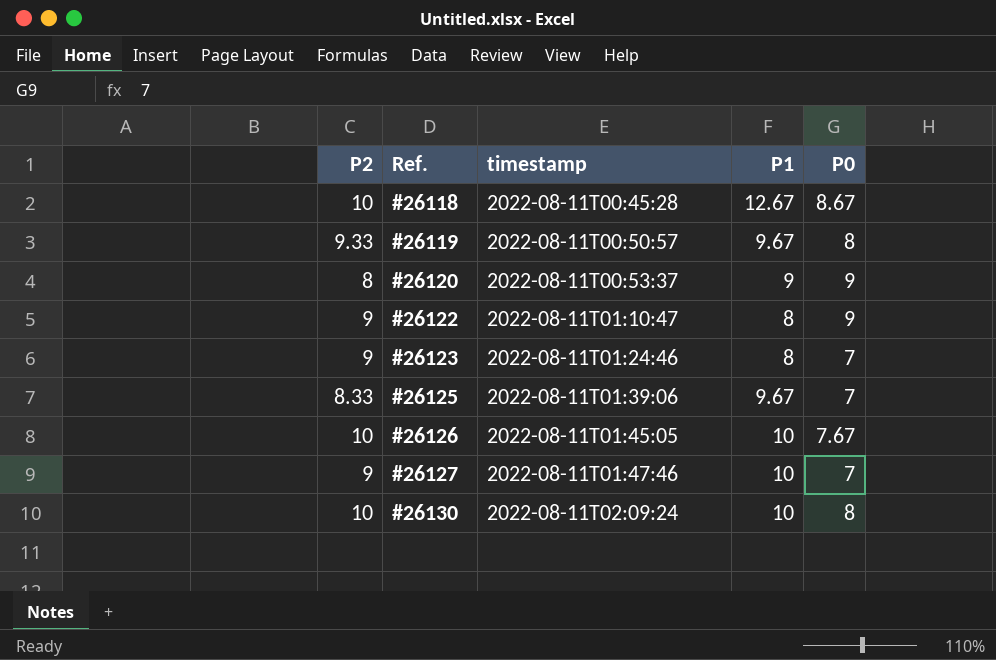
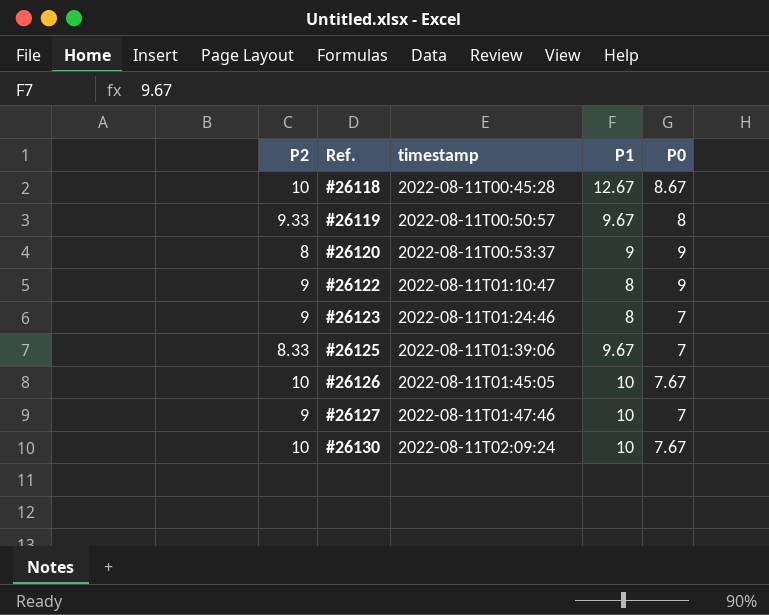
#26130 | P0: 8 -> 7.67

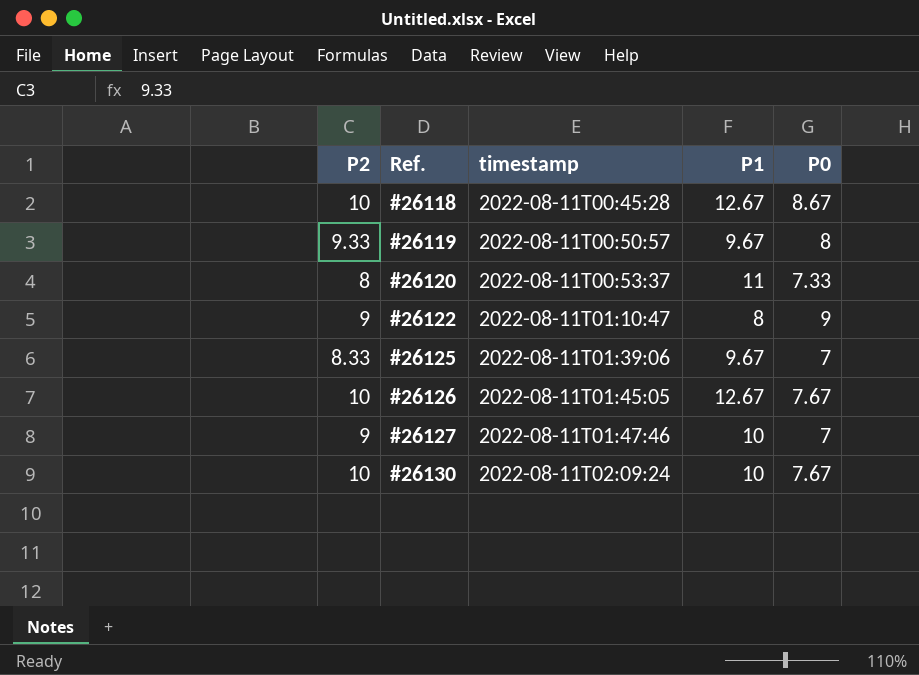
row #26123: 9 | 2022-08-11T01:24:46 | 8 | 7 -> none
#26120 | P1: 9 -> 11
#26120 | P0: 9 -> 7.33
#26126 | P1: 10 -> 12.67

